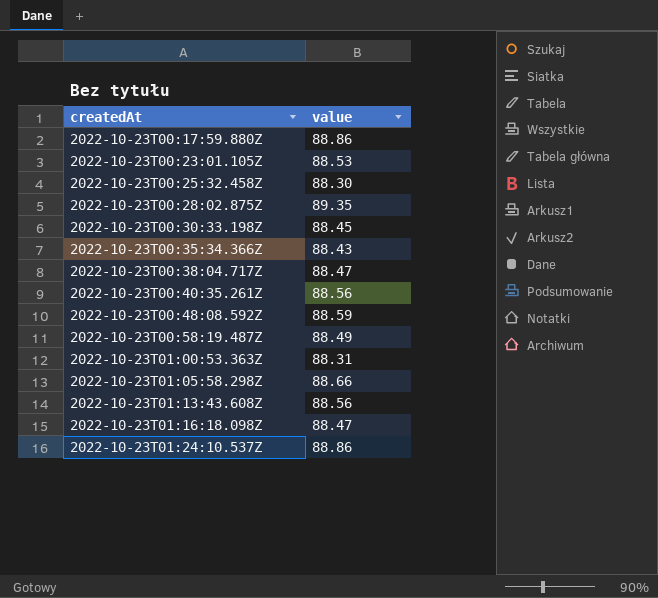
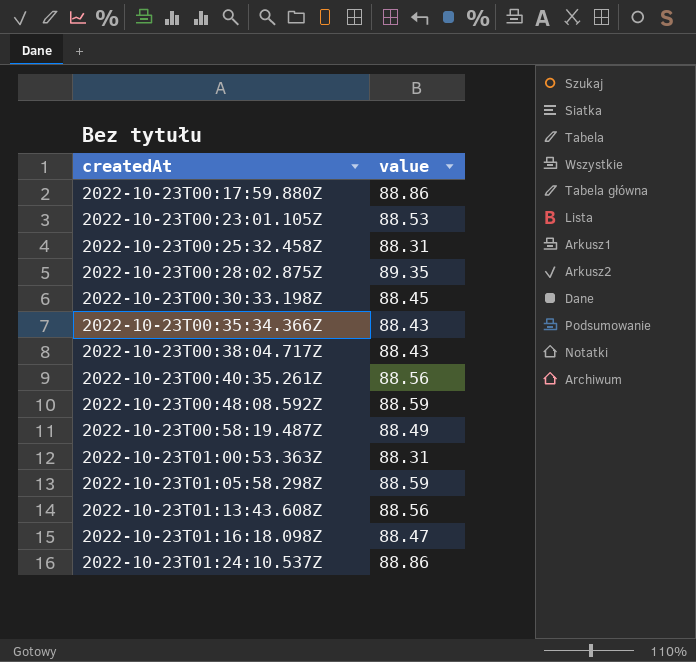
2022-10-23T00:25:32.458Z | value: 88.30 -> 88.31
2022-10-23T00:38:04.717Z | value: 88.47 -> 88.43
2022-10-23T01:05:58.298Z | value: 88.66 -> 88.59

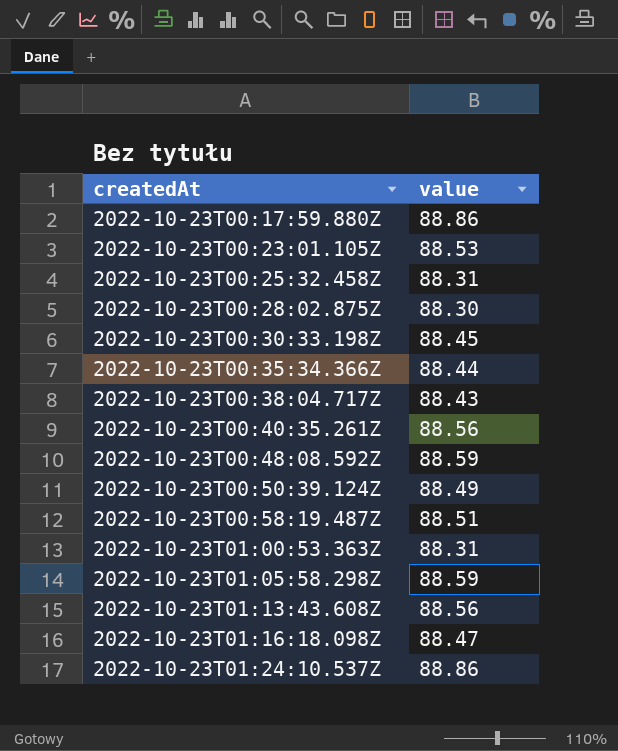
2022-10-23T00:28:02.875Z | value: 89.35 -> 88.30
2022-10-23T00:35:34.366Z | value: 88.43 -> 88.44
row 2022-10-23T00:50:39.124Z: none -> 88.49
2022-10-23T00:58:19.487Z | value: 88.49 -> 88.51

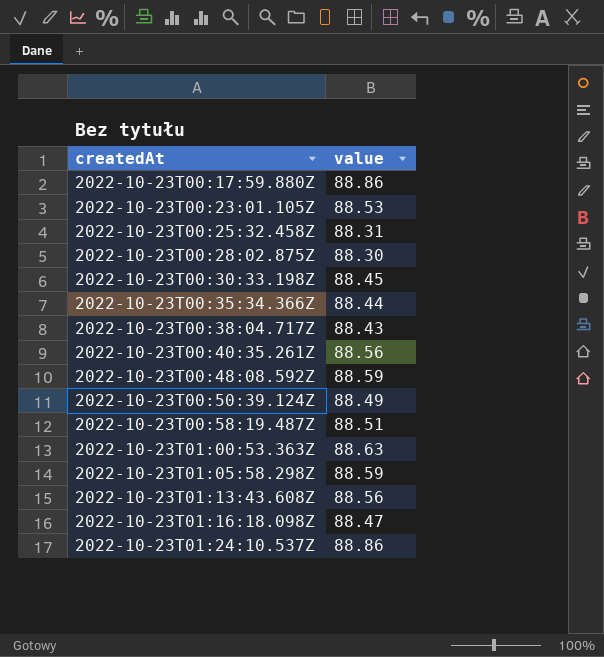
2022-10-23T01:00:53.363Z | value: 88.31 -> 88.63

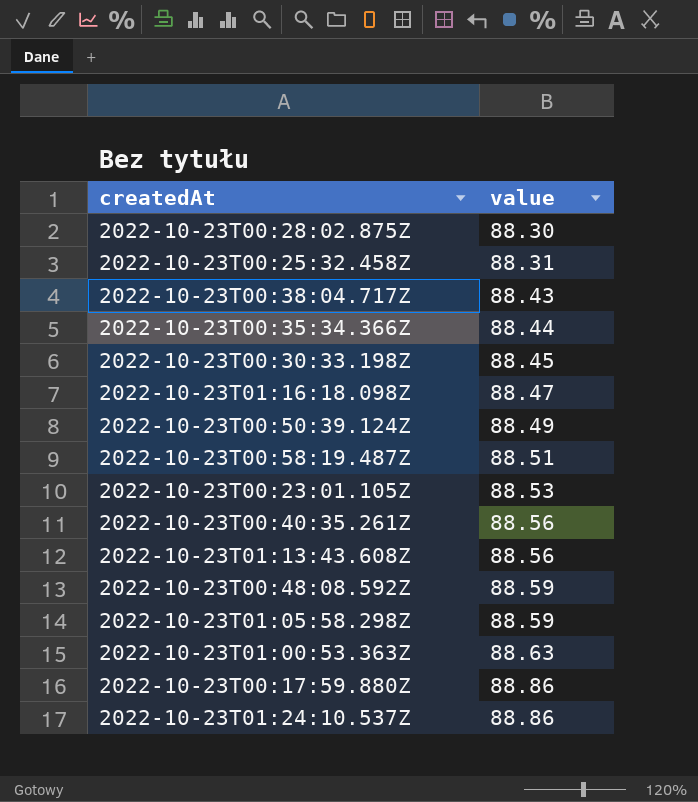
row order: createdAt ascending -> value ascending

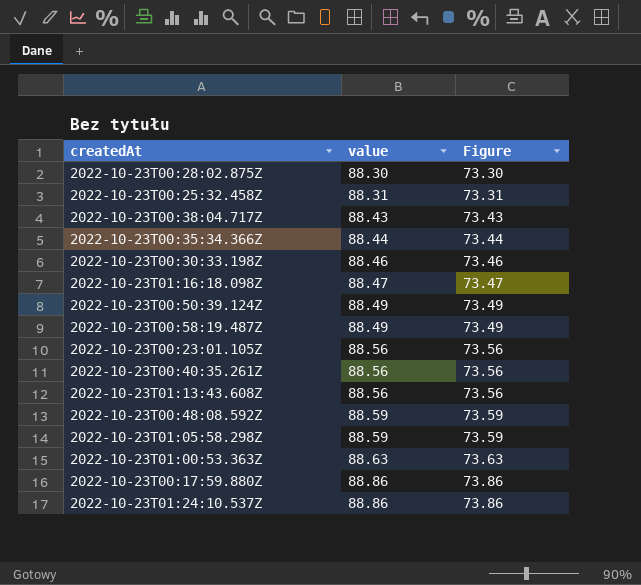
column Figure | formula: none -> [value] - 15
2022-10-23T00:30:33.198Z | value: 88.45 -> 88.46
2022-10-23T00:58:19.487Z | value: 88.51 -> 88.49
2022-10-23T00:23:01.105Z | value: 88.53 -> 88.56

